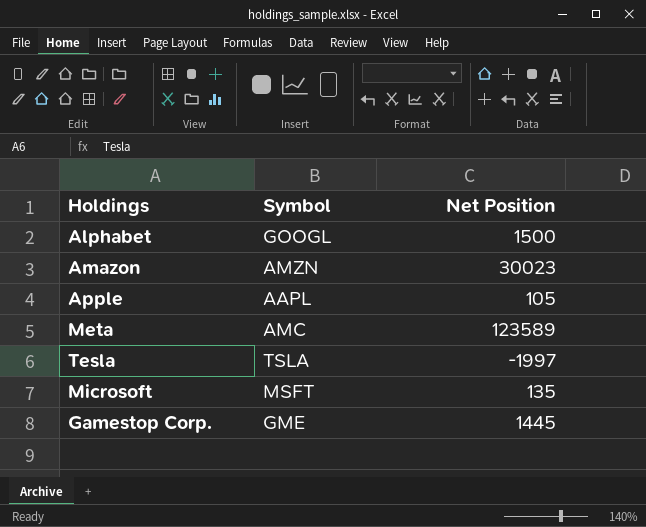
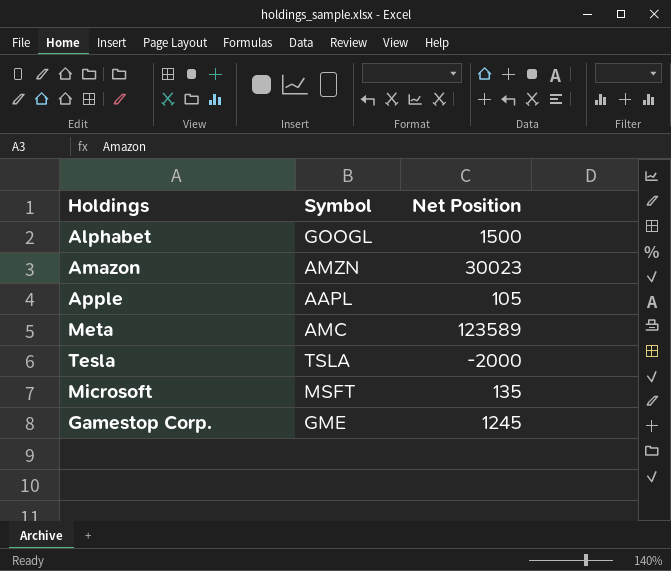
Tesla | Net Position: -1997 -> -2000
Gamestop Corp. | Net Position: 1445 -> 1245

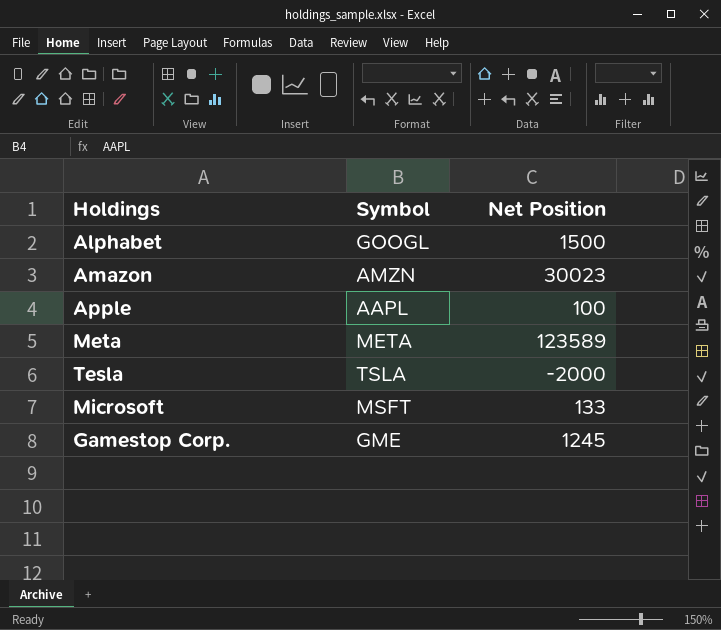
Apple | Net Position: 105 -> 100
Meta | Symbol: AMC -> META
Microsoft | Net Position: 135 -> 133

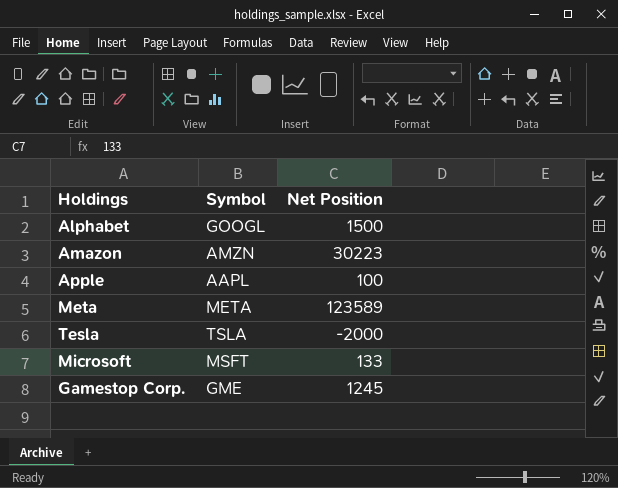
Amazon | Net Position: 30023 -> 30223

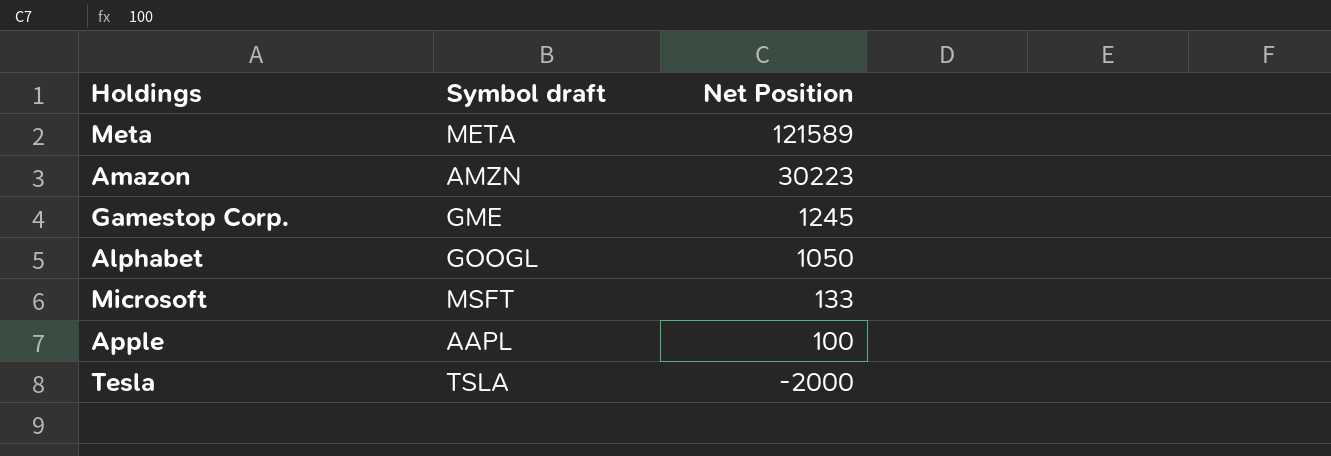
row order: none -> Net Position descending
column name: Symbol -> Symbol draft
Meta | Net Position: 123589 -> 121589
Alphabet | Net Position: 1500 -> 1050

